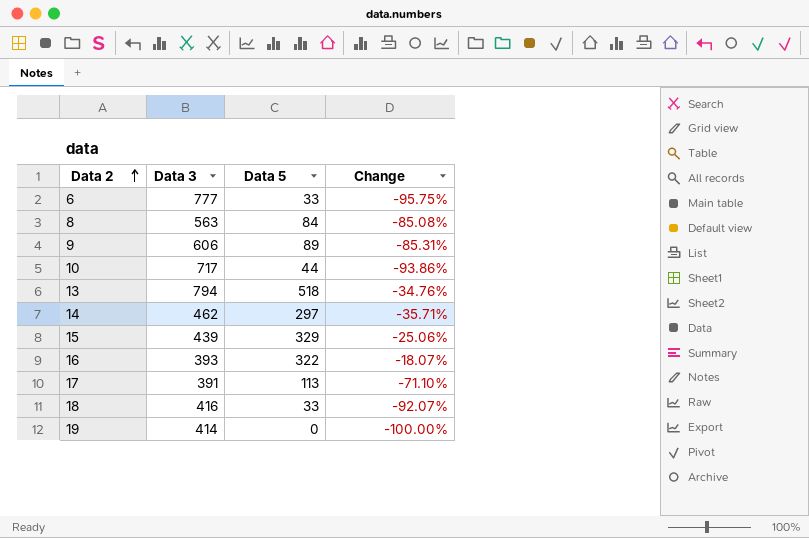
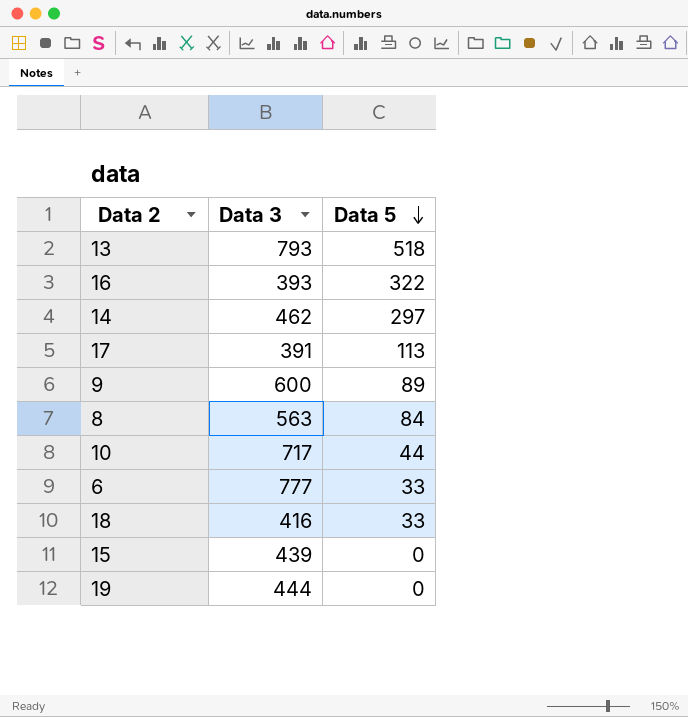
row order: Data 2 ascending -> Data 5 descending
column Change | formula: ([Data 5] - [Data 3]) / [Data 3] -> none
13 | Data 3: 794 -> 793
9 | Data 3: 606 -> 600
15 | Data 5: 329 -> 0
19 | Data 3: 414 -> 444

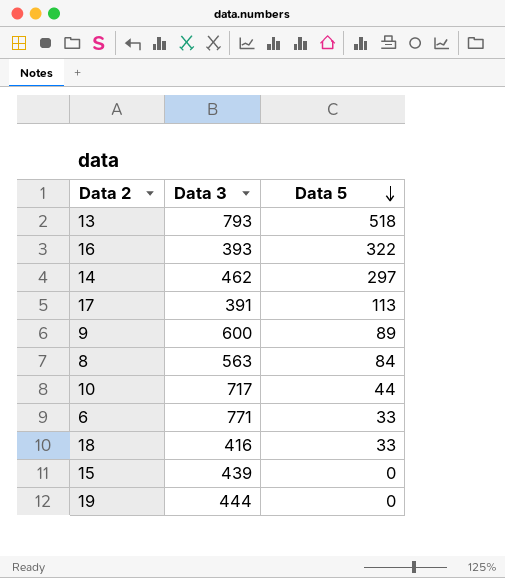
6 | Data 3: 777 -> 771

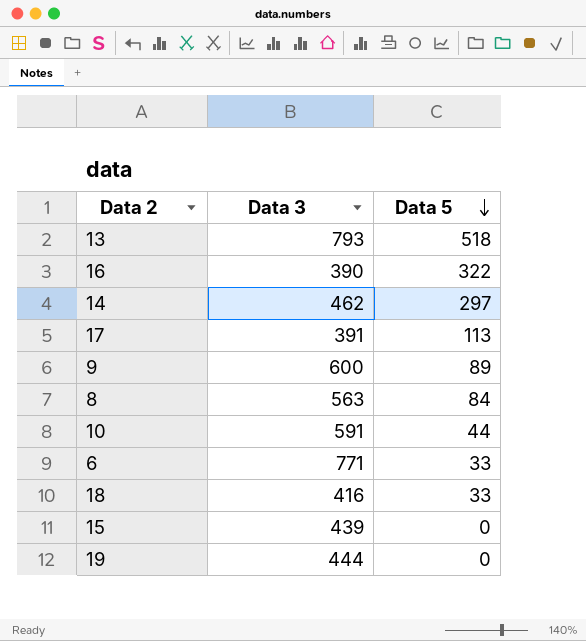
16 | Data 3: 393 -> 390
10 | Data 3: 717 -> 591

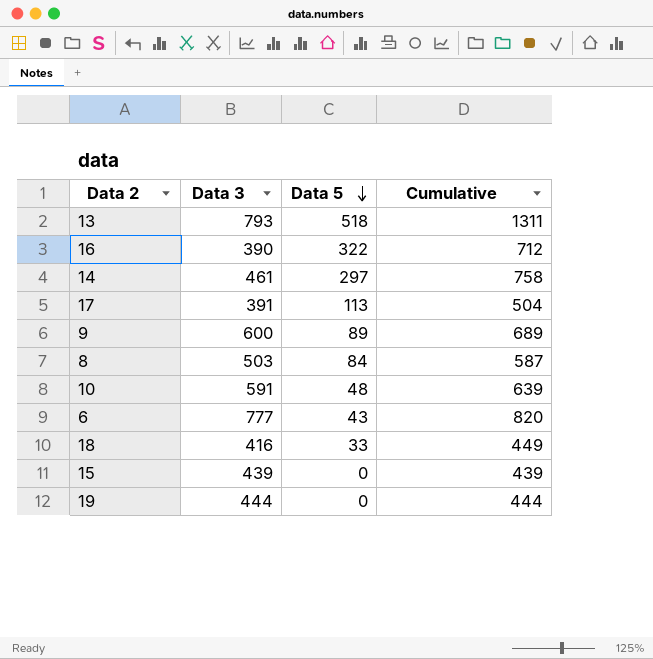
column Cumulative | formula: none -> [Data 3] + [Data 5]
14 | Data 3: 462 -> 461
8 | Data 3: 563 -> 503
10 | Data 5: 44 -> 48
6 | Data 3: 771 -> 777
6 | Data 5: 33 -> 43

